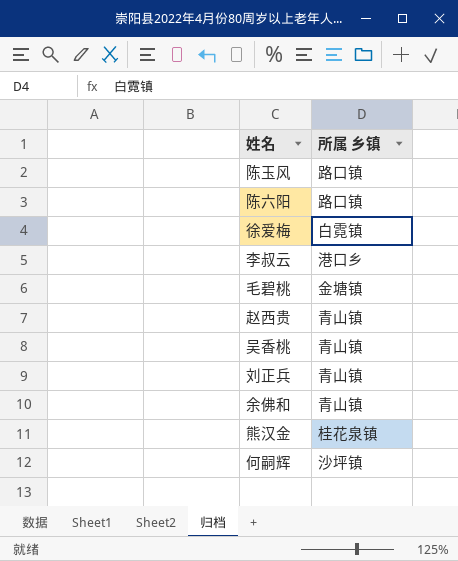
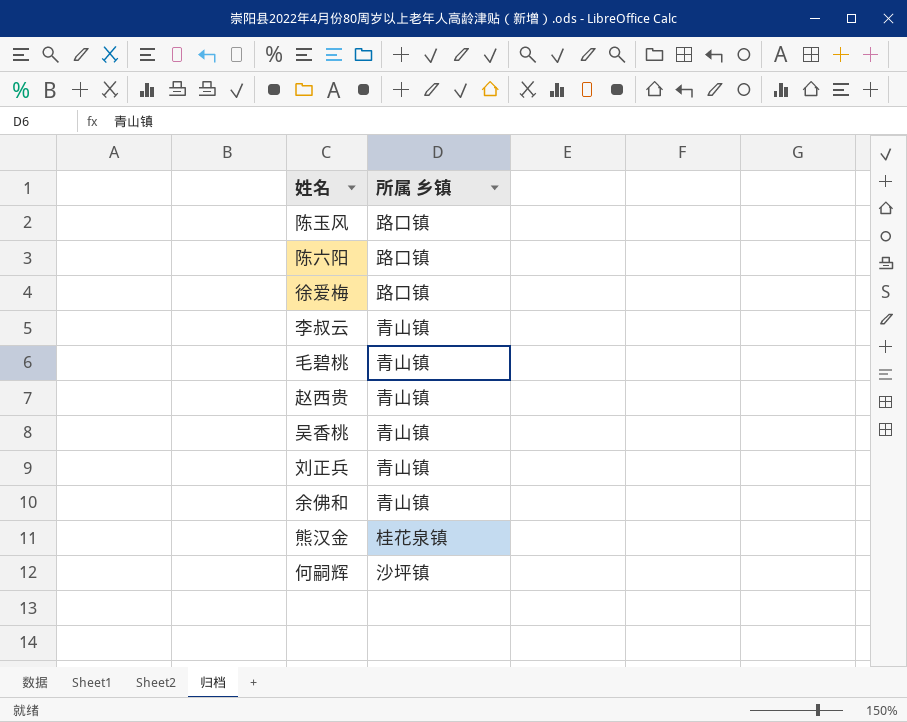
徐爱梅 | 所属 乡镇: 白霓镇 -> 路口镇
李叔云 | 所属 乡镇: 港口乡 -> 青山镇
毛碧桃 | 所属 乡镇: 金塘镇 -> 青山镇

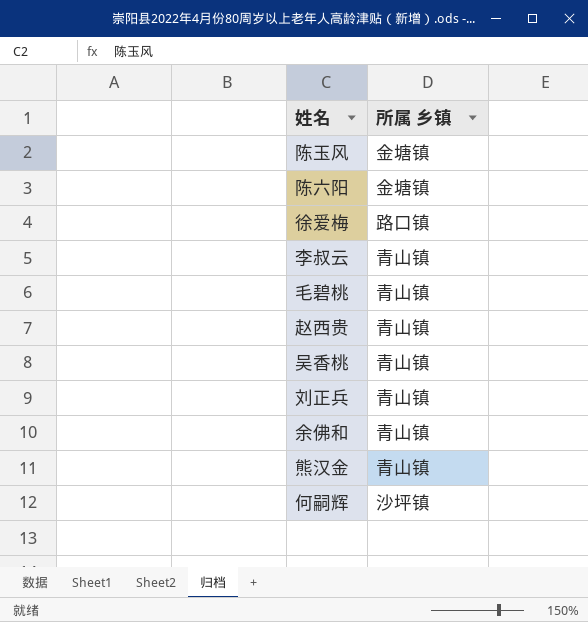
陈玉风 | 所属 乡镇: 路口镇 -> 金塘镇
陈六阳 | 所属 乡镇: 路口镇 -> 金塘镇
熊汉金 | 所属 乡镇: 桂花泉镇 -> 青山镇

